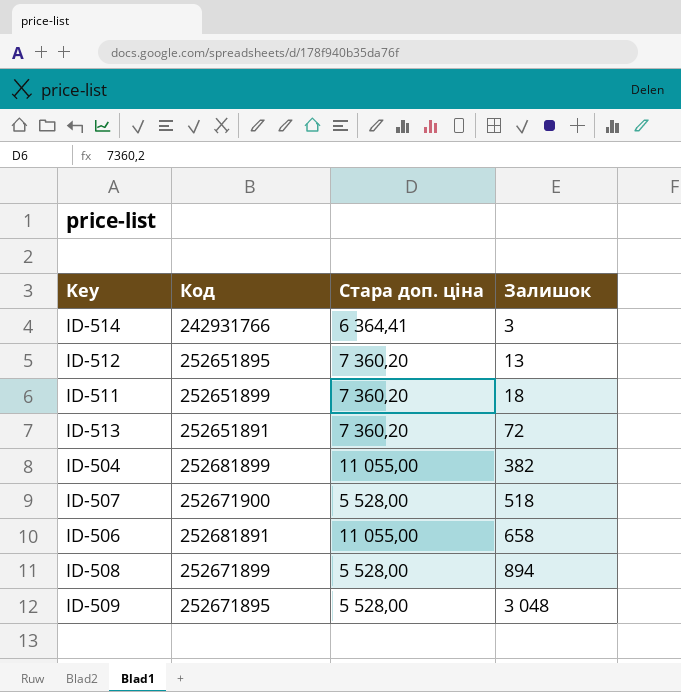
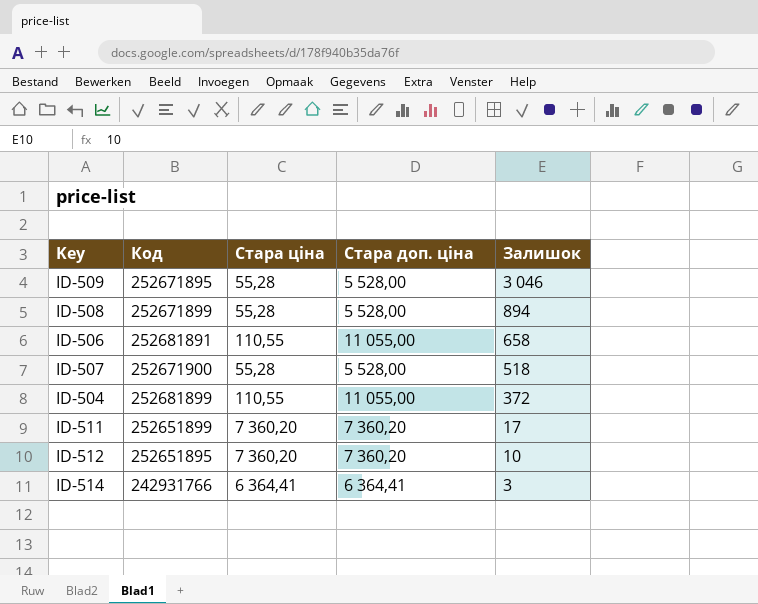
row order: Залишок ascending -> Залишок descending
column Стара ціна | position: none -> 3
row ID-513: 252651891 | 7 360,20 | 72 -> none
ID-509 | Залишок: 3 048 -> 3 046
ID-504 | Залишок: 382 -> 372
ID-511 | Залишок: 18 -> 17
ID-512 | Залишок: 13 -> 10

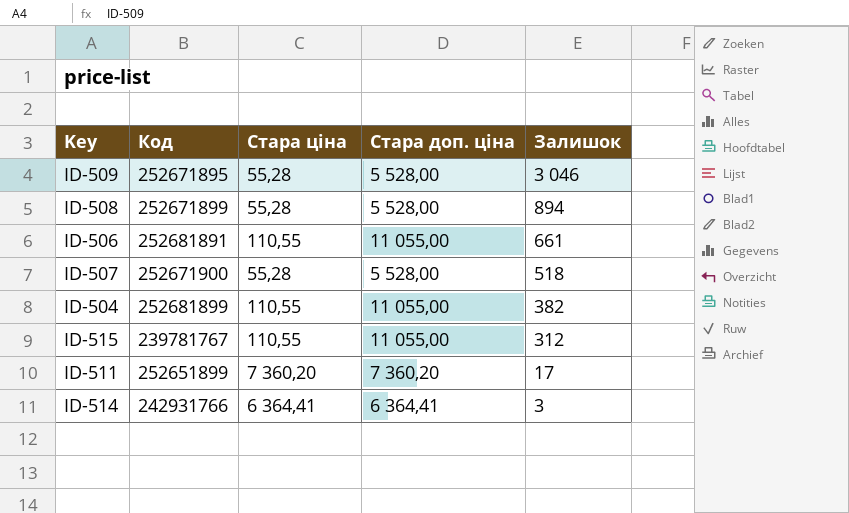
row ID-512: 252651895 | 7 360,20 | 7 360,20 | 10 -> none
ID-506 | Залишок: 658 -> 661
ID-504 | Залишок: 372 -> 382
row ID-515: none -> 239781767 | 110,55 | 11 055,00 | 312

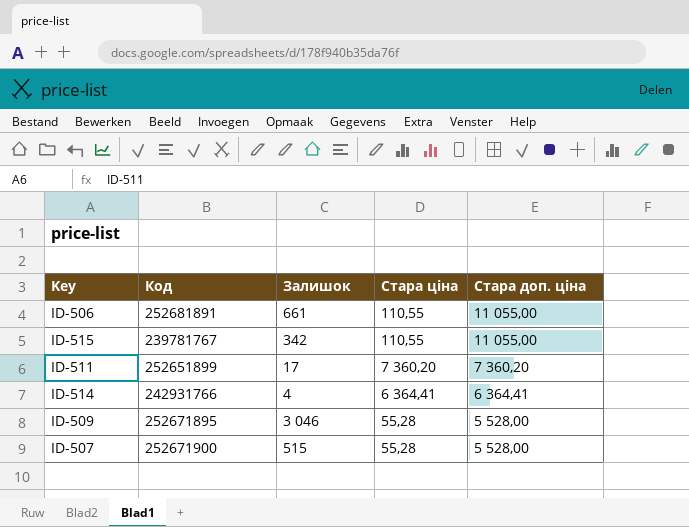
row order: Залишок descending -> Стара доп. ціна descending
column Залишок | position: 5 -> 3
row ID-508: 252671899 | 55,28 | 5 528,00 | 894 -> none
row ID-504: 252681899 | 110,55 | 11 055,00 | 382 -> none
ID-515 | Залишок: 312 -> 342
ID-514 | Залишок: 3 -> 4
ID-507 | Залишок: 518 -> 515

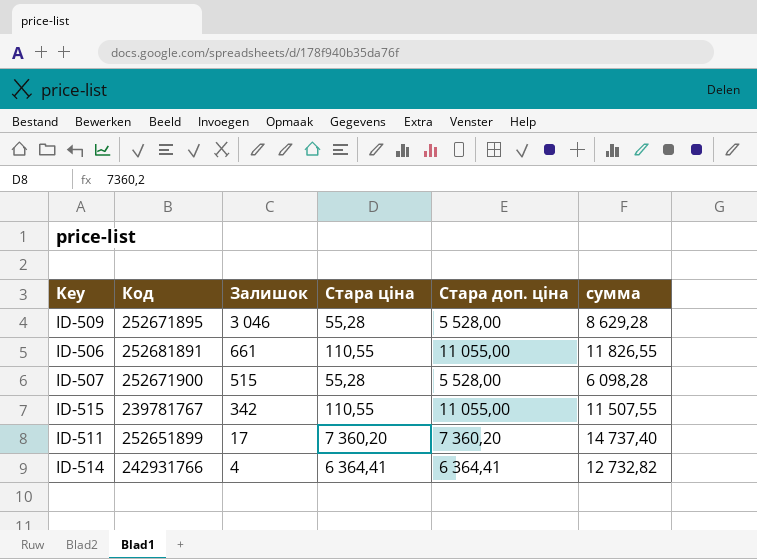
row order: Стара доп. ціна descending -> Залишок descending
column сумма | formula: none -> [Залишок] + [Стара ціна] + [Стара доп. ціна]

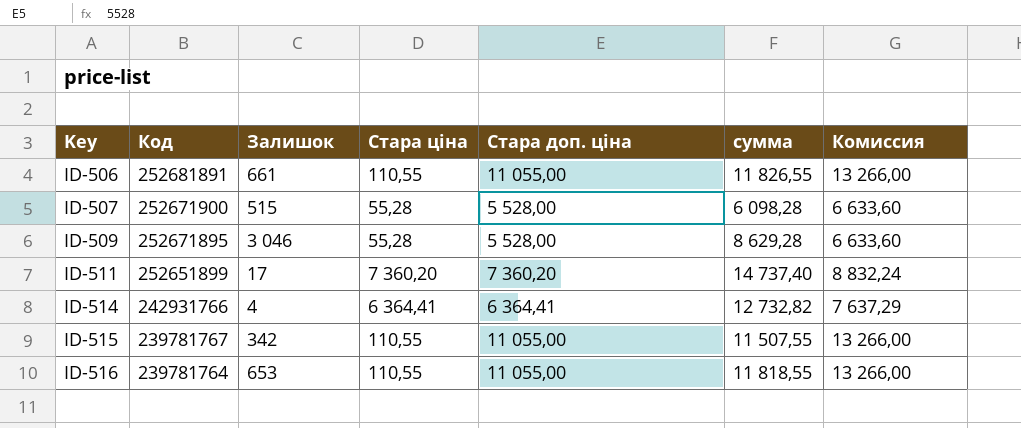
row order: Залишок descending -> Key ascending
column Комиссия | formula: none -> [Стара доп. ціна] * 1,2
row ID-516: none -> 239781764 | 653 | 110,55 | 11 055,00 | 11 818,55 | 13 266,00

